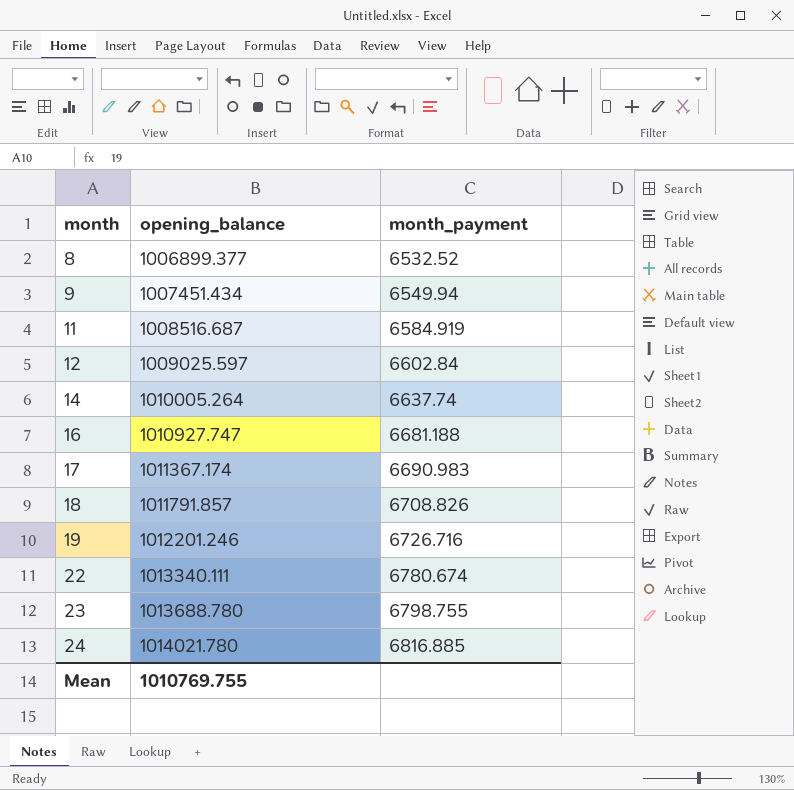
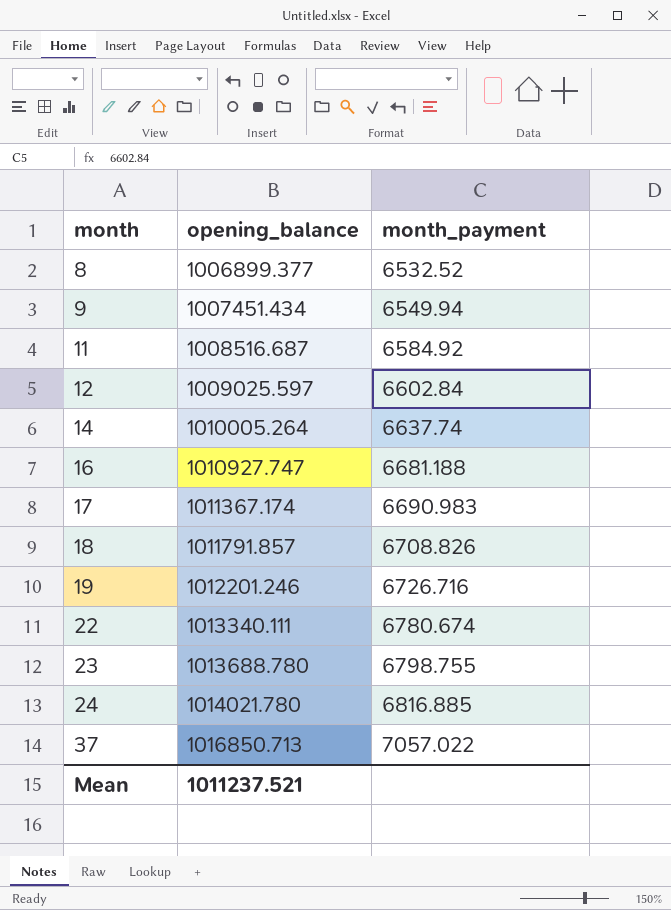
11 | month_payment: 6584.919 -> 6584.92
row 37: none -> 1016850.713 | 7057.022
Mean | opening_balance: 1010769.755 -> 1011237.521

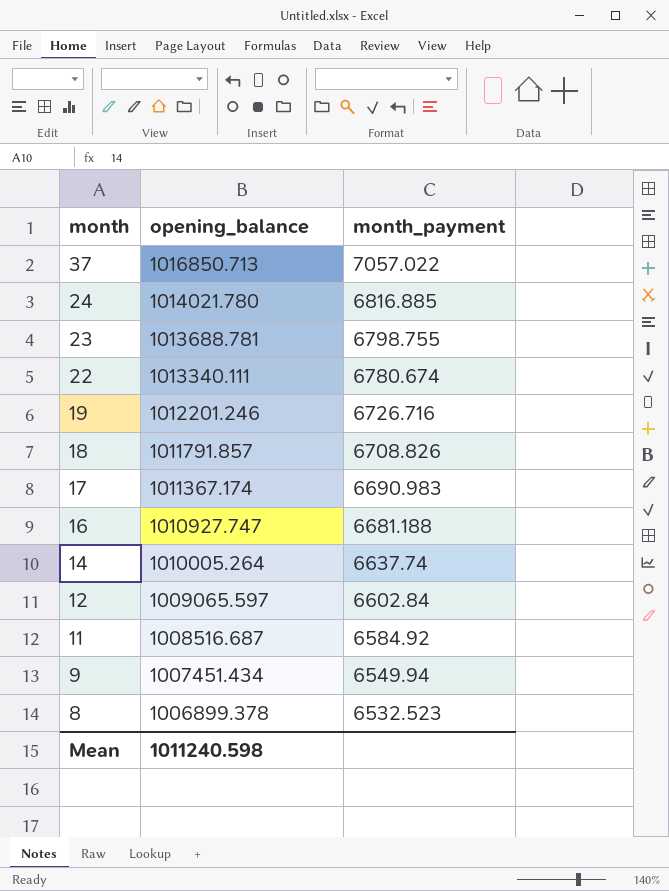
row order: month ascending -> month descending
23 | opening_balance: 1013688.780 -> 1013688.781
12 | opening_balance: 1009025.597 -> 1009065.597
8 | opening_balance: 1006899.377 -> 1006899.378
8 | month_payment: 6532.52 -> 6532.523
Mean | opening_balance: 1011237.521 -> 1011240.598

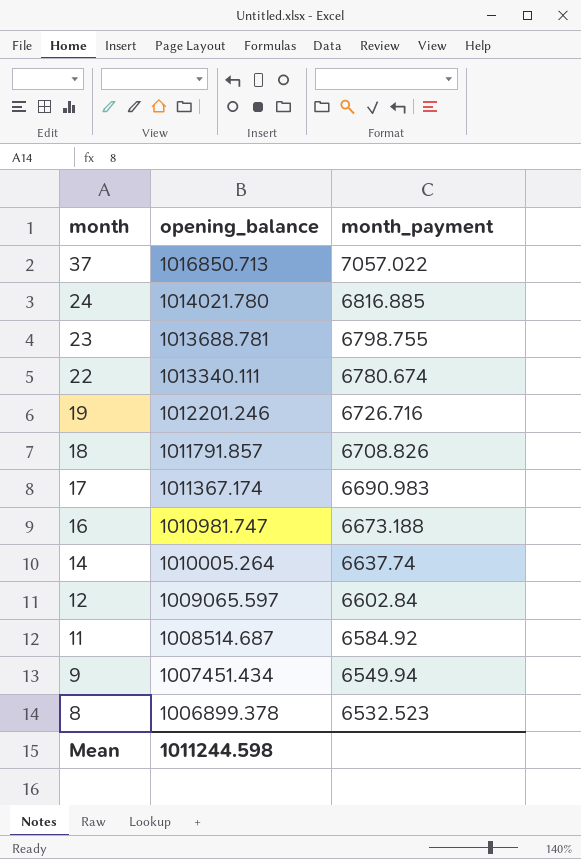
16 | opening_balance: 1010927.747 -> 1010981.747
16 | month_payment: 6681.188 -> 6673.188
11 | opening_balance: 1008516.687 -> 1008514.687
Mean | opening_balance: 1011240.598 -> 1011244.598

